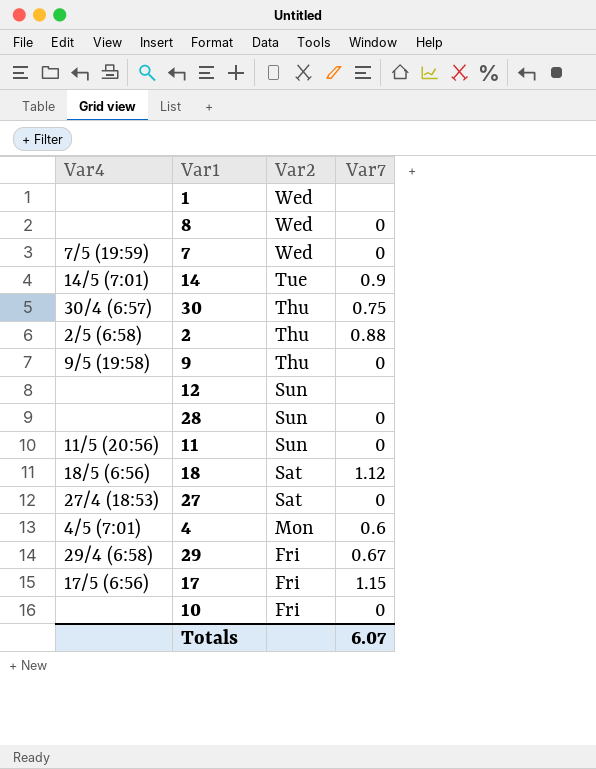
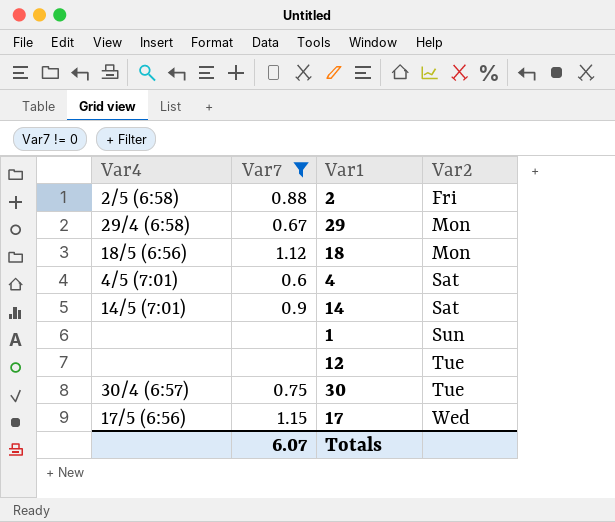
filter: none -> Var7 != 0
row order: Var2 descending -> Var2 ascending
column Var7 | position: 4 -> 2
2 | Var2: Thu -> Fri
29 | Var2: Fri -> Mon
18 | Var2: Sat -> Mon
4 | Var2: Mon -> Sat
14 | Var2: Tue -> Sat
1 | Var2: Wed -> Sun
12 | Var2: Sun -> Tue
30 | Var2: Thu -> Tue
17 | Var2: Fri -> Wed

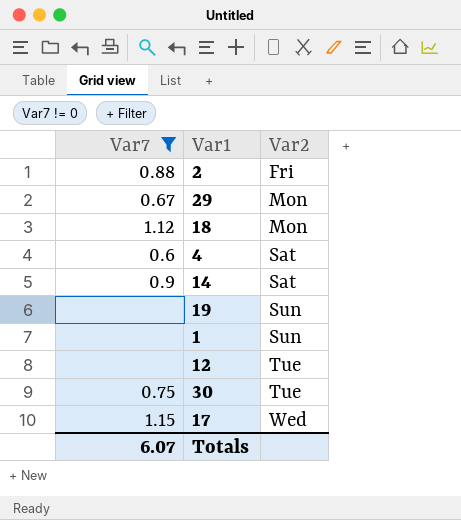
column Var4 | position: 1 -> none
row 19: none -> none | Sun

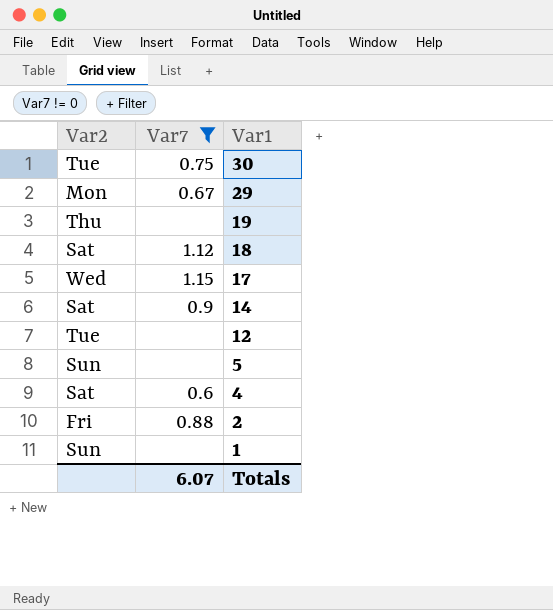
row order: Var2 ascending -> Var1 descending
column Var2 | position: 3 -> 1
19 | Var2: Sun -> Thu
18 | Var2: Mon -> Sat
row 5: none -> Sun | none

